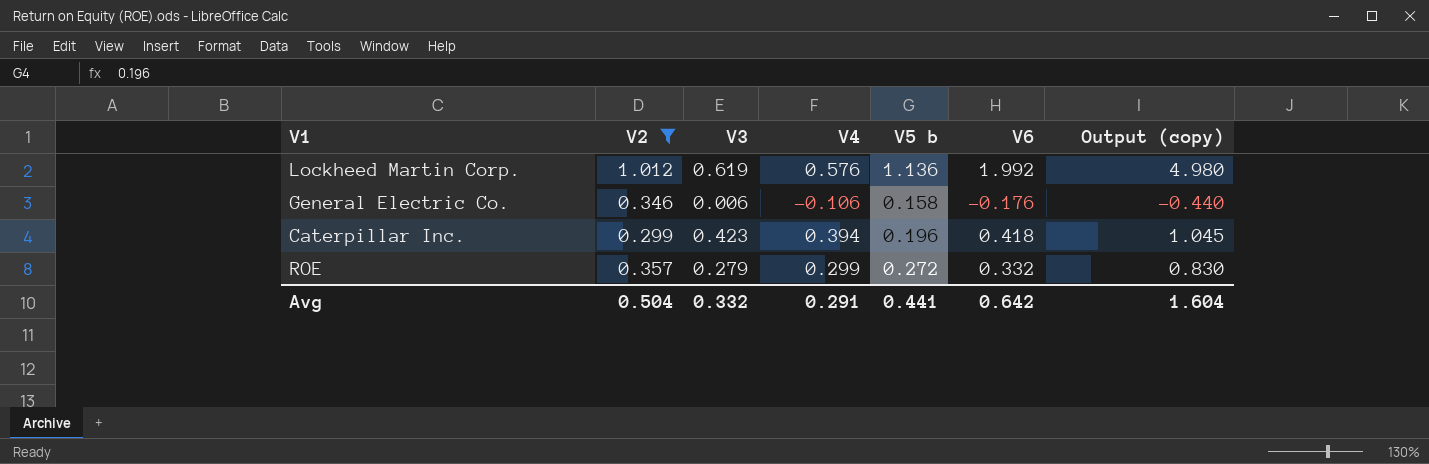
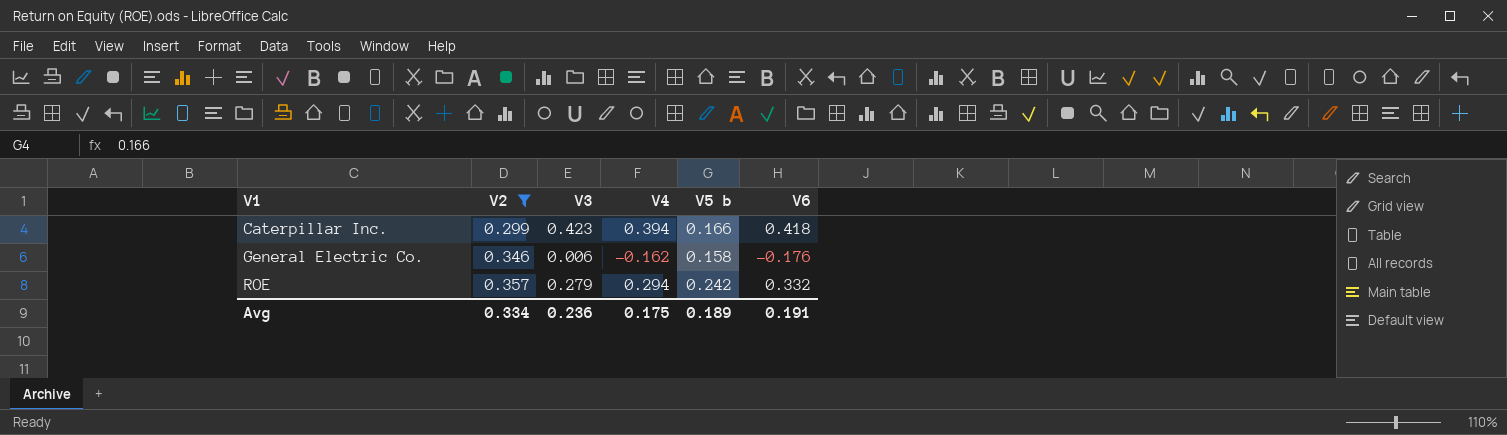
row order: none -> V1 ascending
column Output (copy) | formula: [V6] * 2.5 -> none
row Lockheed Martin Corp.: 1.012 | 0.619 | 0.576 | 1.136 | 1.992 | 4.980 -> none
Caterpillar Inc. | V5 b: 0.196 -> 0.166
General Electric Co. | V4: -0.106 -> -0.162
ROE | V4: 0.299 -> 0.294
ROE | V5 b: 0.272 -> 0.242
Avg | V2: 0.504 -> 0.334
Avg | V3: 0.332 -> 0.236
Avg | V4: 0.291 -> 0.175
Avg | V5 b: 0.441 -> 0.189
Avg | V6: 0.642 -> 0.191

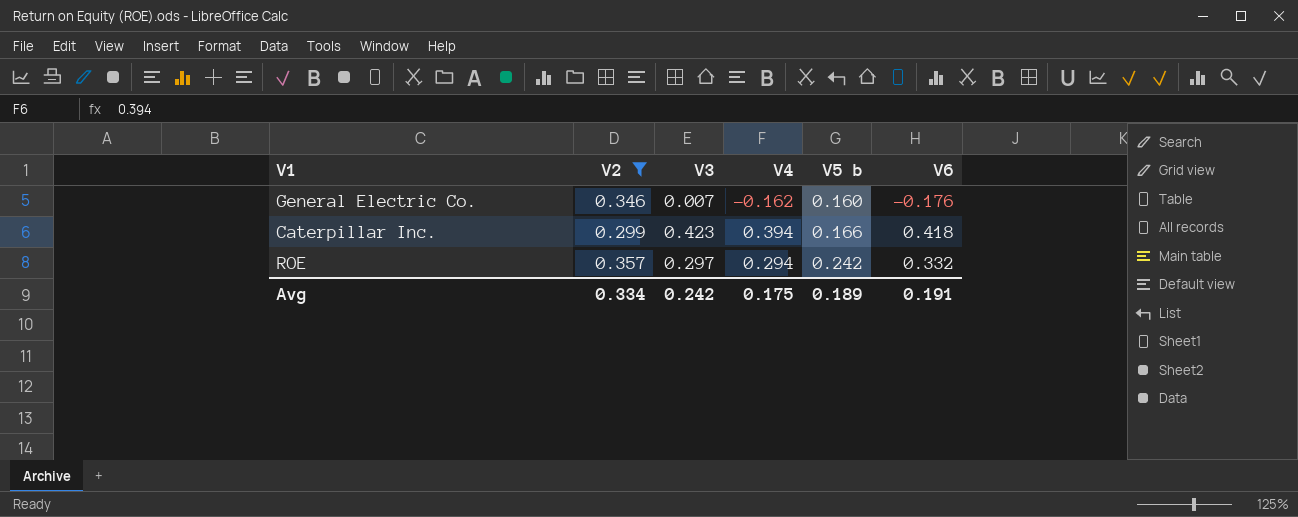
row order: V1 ascending -> V5 b ascending
General Electric Co. | V3: 0.006 -> 0.007
General Electric Co. | V5 b: 0.158 -> 0.160
ROE | V3: 0.279 -> 0.297
Avg | V3: 0.236 -> 0.242

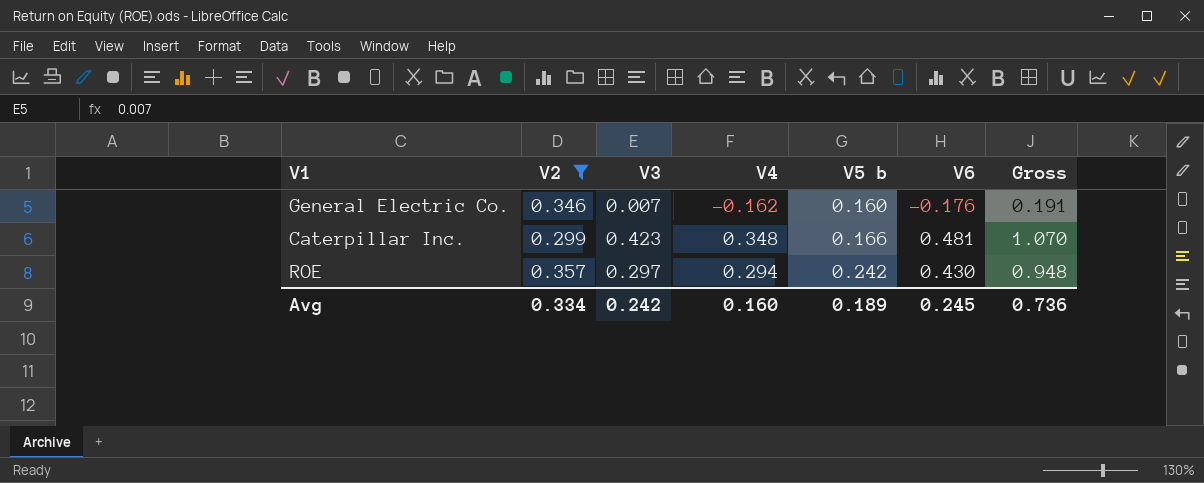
column Gross | formula: none -> [V2] + [V3] + [V4]
Caterpillar Inc. | V4: 0.394 -> 0.348
Caterpillar Inc. | V6: 0.418 -> 0.481
ROE | V6: 0.332 -> 0.430
Avg | V4: 0.175 -> 0.160
Avg | V6: 0.191 -> 0.245

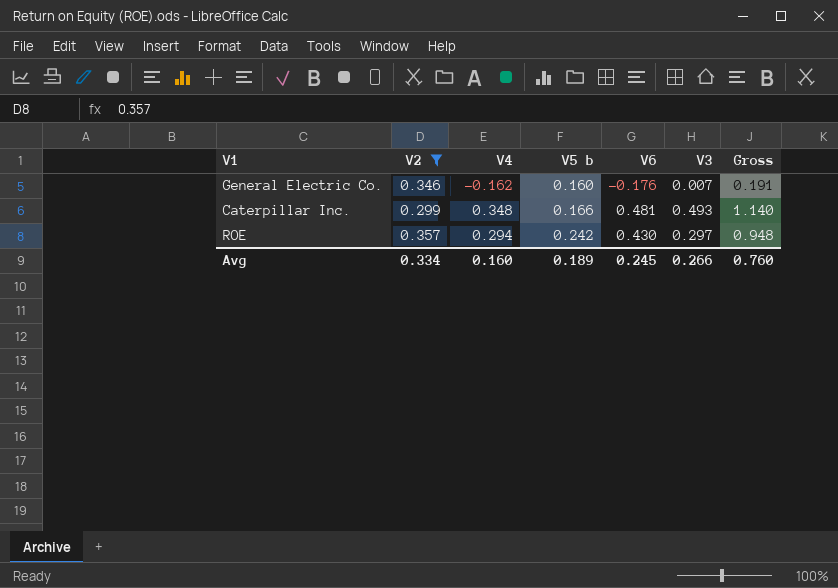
column V3 | position: 3 -> 6
Caterpillar Inc. | V3: 0.423 -> 0.493
Caterpillar Inc. | Gross: 1.070 -> 1.140
Avg | V3: 0.242 -> 0.266
Avg | Gross: 0.736 -> 0.760

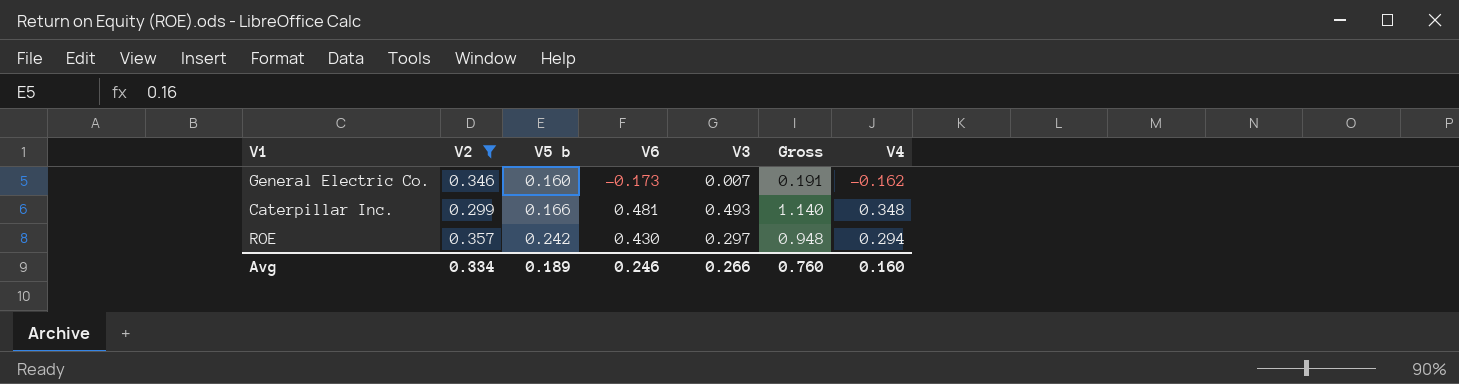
column V4 | position: 3 -> 7
General Electric Co. | V6: -0.176 -> -0.173
Avg | V6: 0.245 -> 0.246

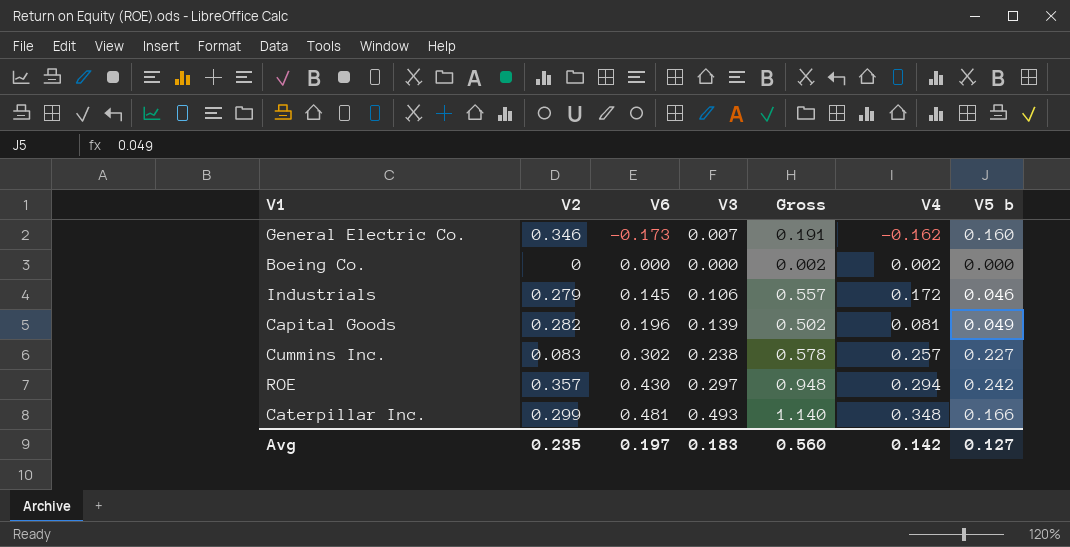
filter: V2 >= 0.299 -> none
row order: V5 b ascending -> V6 ascending
column V5 b | position: 3 -> 7
Avg | V2: 0.334 -> 0.235
Avg | V6: 0.246 -> 0.197
Avg | V3: 0.266 -> 0.183
Avg | Gross: 0.760 -> 0.560
Avg | V4: 0.160 -> 0.142
Avg | V5 b: 0.189 -> 0.127

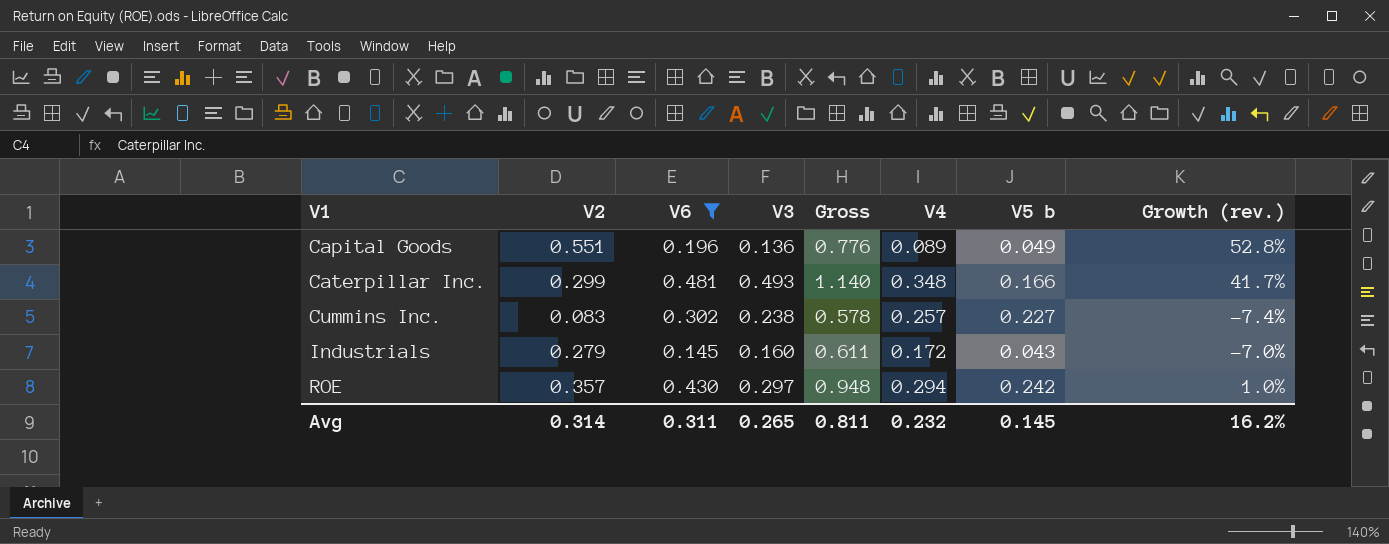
filter: none -> V6 >= 0.145
row order: V6 ascending -> V1 ascending
column Growth (rev.) | formula: none -> ([V3] - [V4]) / [V4]
Capital Goods | V2: 0.282 -> 0.551
Capital Goods | V3: 0.139 -> 0.136
Capital Goods | Gross: 0.502 -> 0.776
Capital Goods | V4: 0.081 -> 0.089
Industrials | V3: 0.106 -> 0.160
Industrials | Gross: 0.557 -> 0.611
Industrials | V5 b: 0.046 -> 0.043
Avg | V2: 0.235 -> 0.314
Avg | V6: 0.197 -> 0.311
Avg | V3: 0.183 -> 0.265
Avg | Gross: 0.560 -> 0.811
Avg | V4: 0.142 -> 0.232
Avg | V5 b: 0.127 -> 0.145

